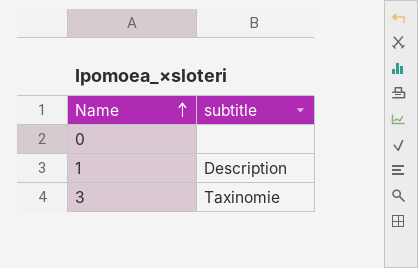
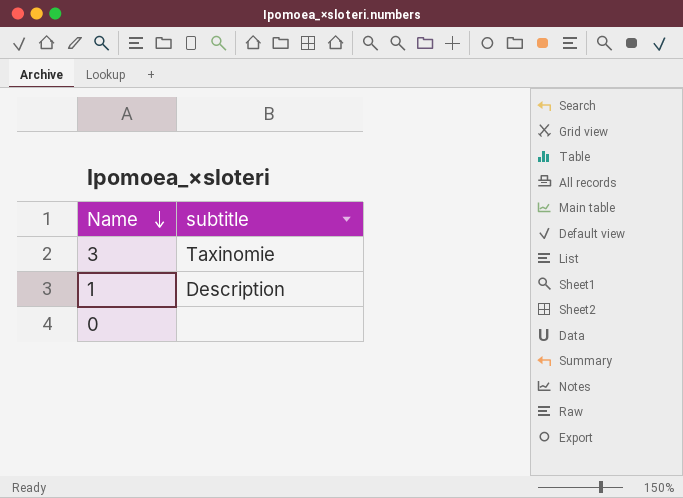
row order: Name ascending -> Name descending

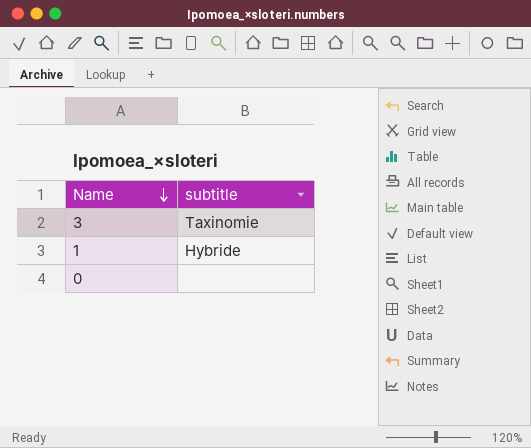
1 | subtitle: Description -> Hybride

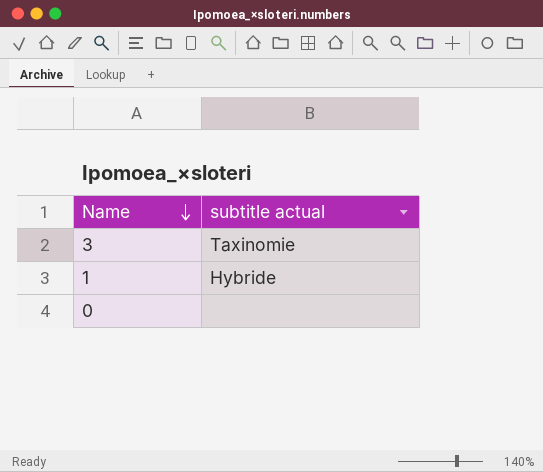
column name: subtitle -> subtitle actual

